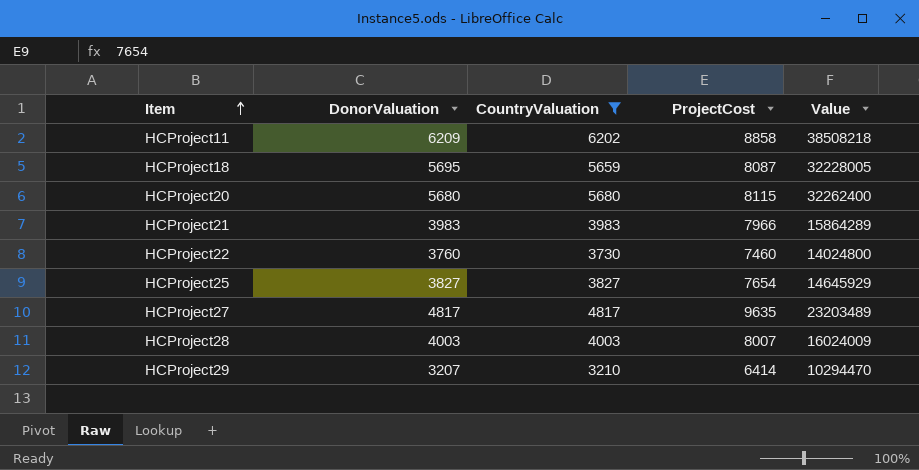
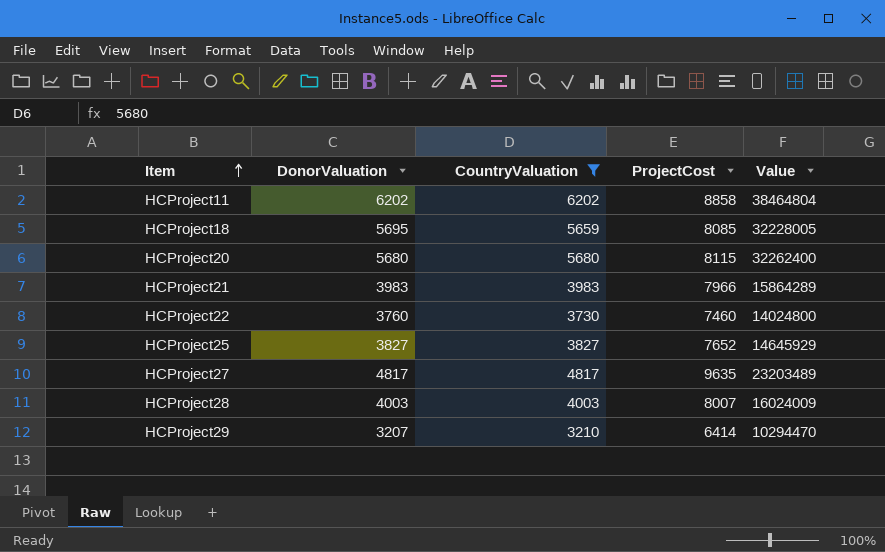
HCProject11 | DonorValuation: 6209 -> 6202
HCProject11 | Value: 38508218 -> 38464804
HCProject18 | ProjectCost: 8087 -> 8085
HCProject25 | ProjectCost: 7654 -> 7652

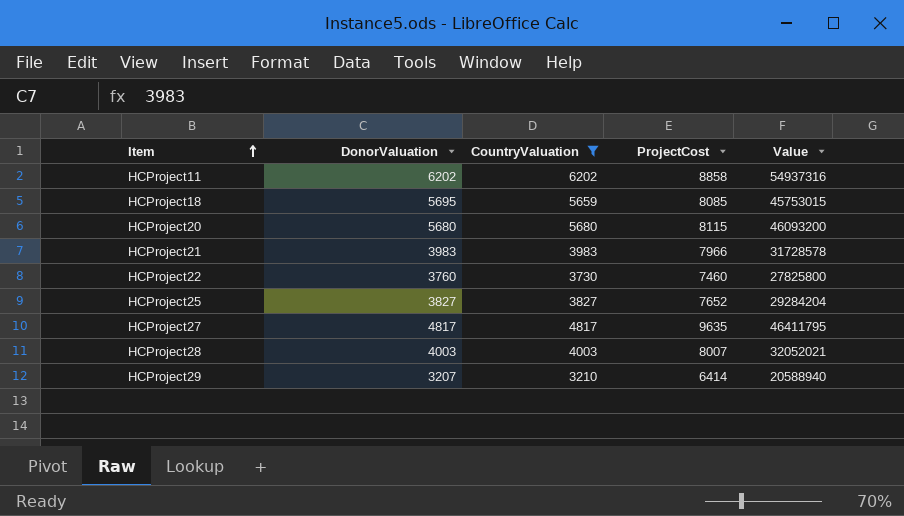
column Value | formula: [DonorValuation] * [CountryValuation] -> [CountryValuation] * [ProjectCost]

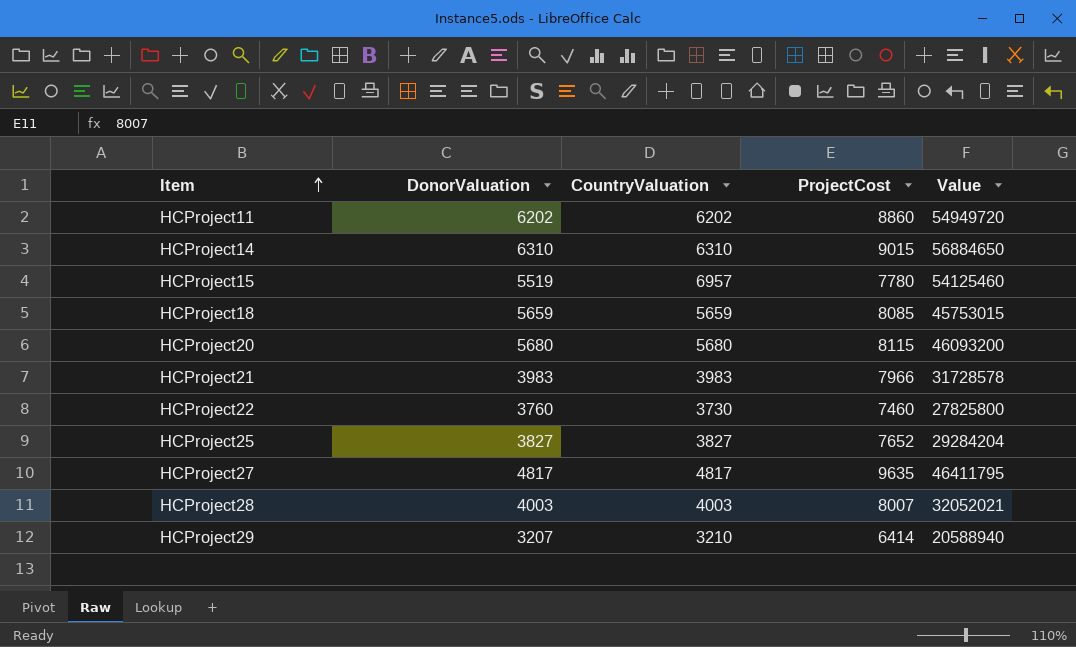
filter: CountryValuation <= 6202 -> none
HCProject11 | ProjectCost: 8858 -> 8860
HCProject11 | Value: 54937316 -> 54949720
HCProject18 | DonorValuation: 5695 -> 5659

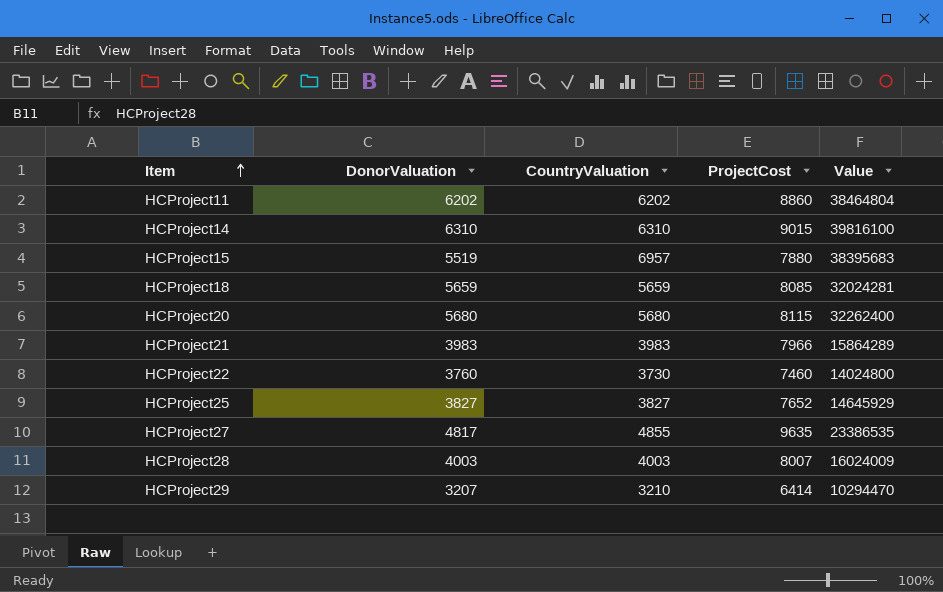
column Value | formula: [CountryValuation] * [ProjectCost] -> [DonorValuation] * [CountryValuation]
HCProject15 | ProjectCost: 7780 -> 7880
HCProject27 | CountryValuation: 4817 -> 4855

